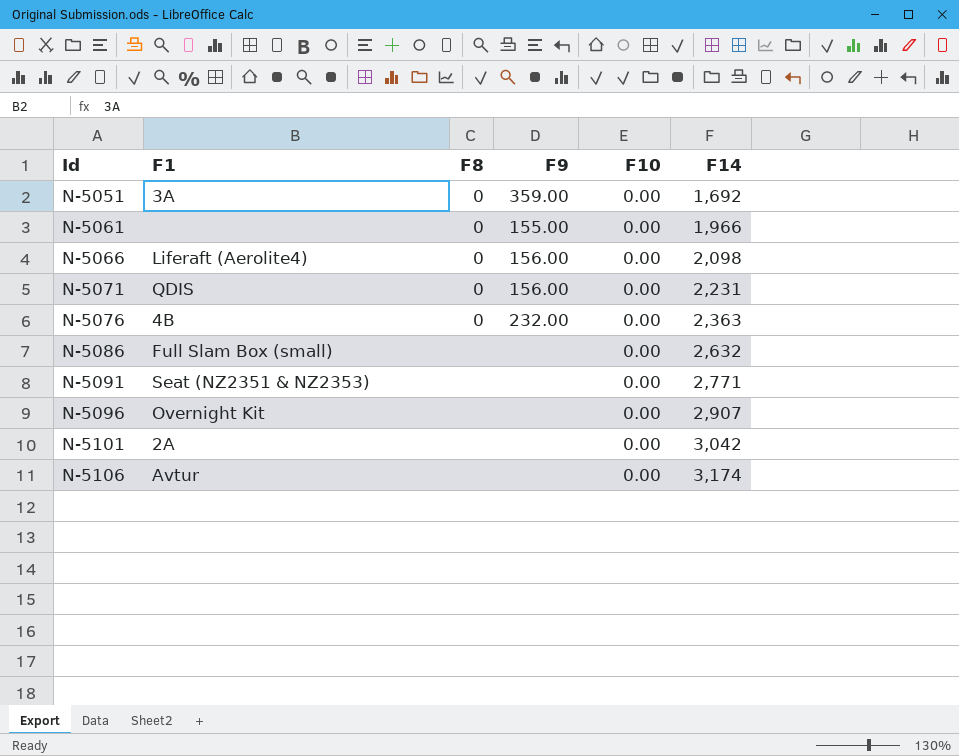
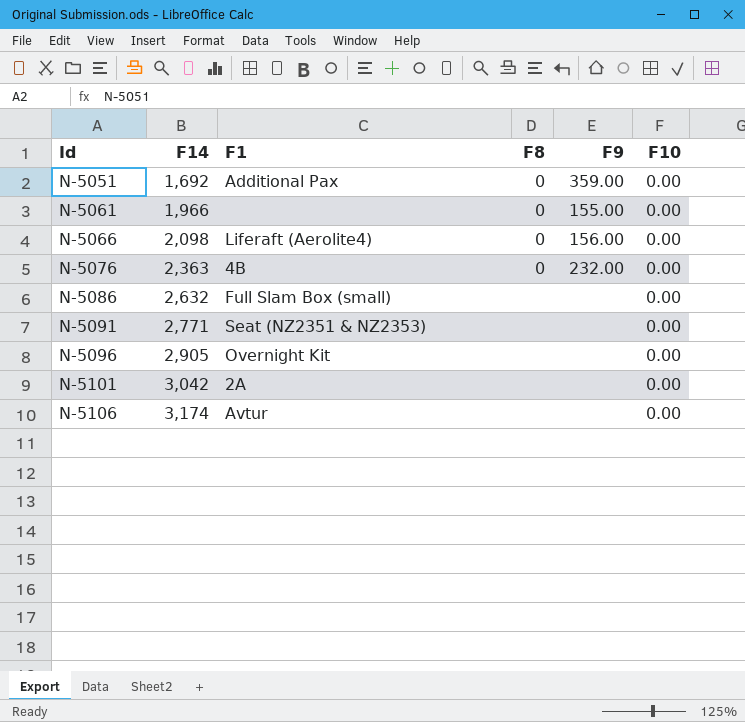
column F14 | position: 6 -> 2
row N-5071: QDIS | 0 | 156.00 | 0.00 | 2,231 -> none
N-5051 | F1: 3A -> Additional Pax
N-5096 | F14: 2,907 -> 2,905

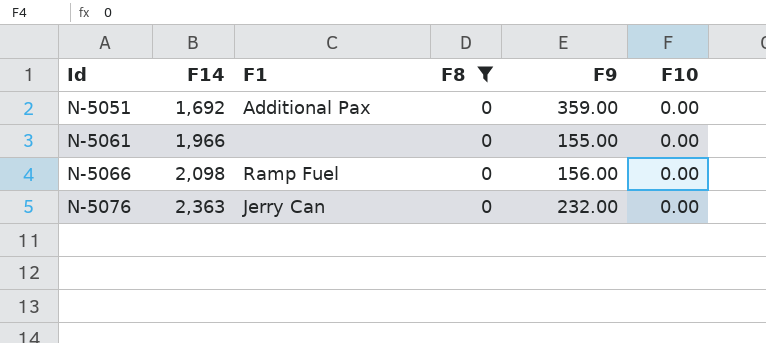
filter: none -> F8 = 0
N-5066 | F1: Liferaft (Aerolite4) -> Ramp Fuel
N-5076 | F1: 4B -> Jerry Can

